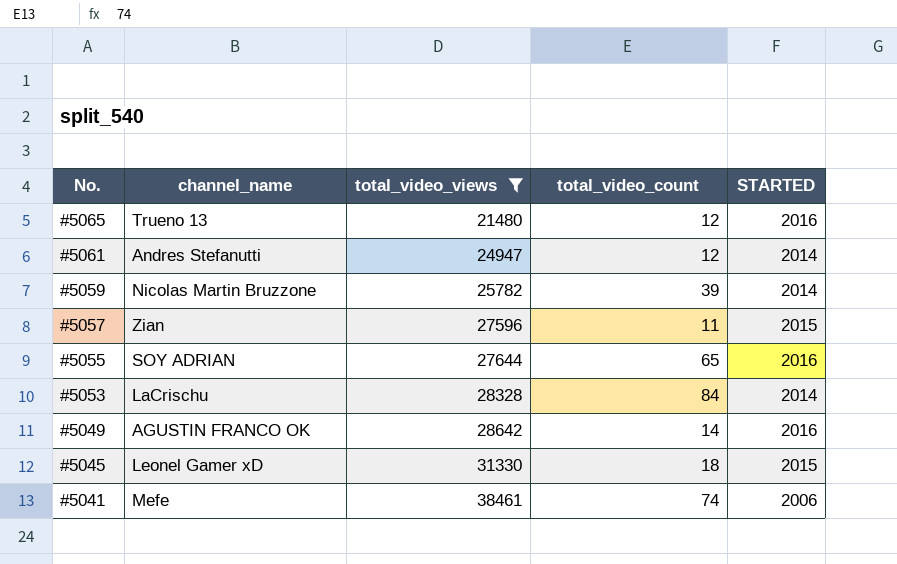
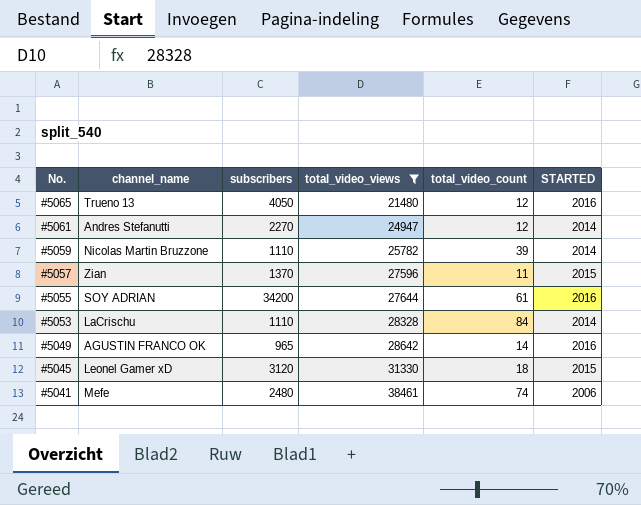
column subscribers | position: none -> 3
#5055 | total_video_count: 65 -> 61

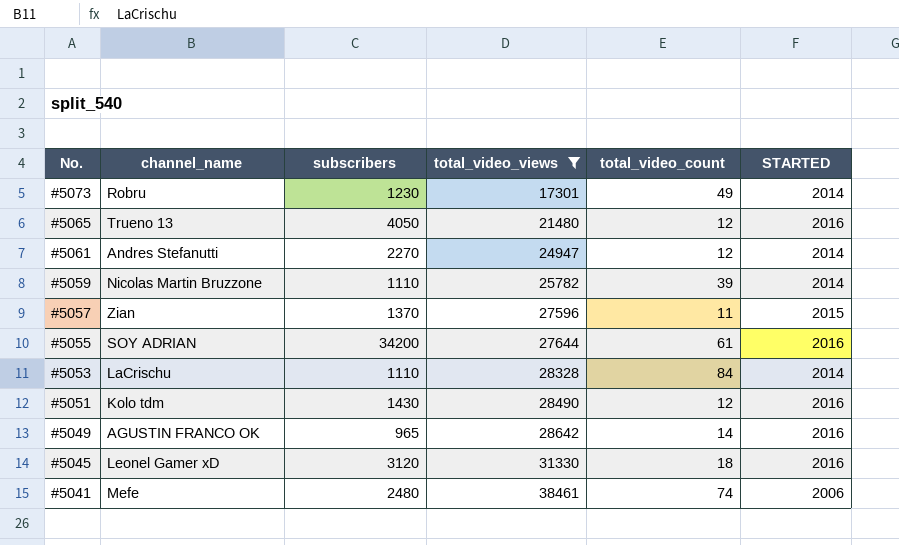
row #5073: none -> Robru | 1230 | 17301 | 49 | 2014
row #5051: none -> Kolo tdm | 1430 | 28490 | 12 | 2016
#5045 | STARTED: 2015 -> 2016

